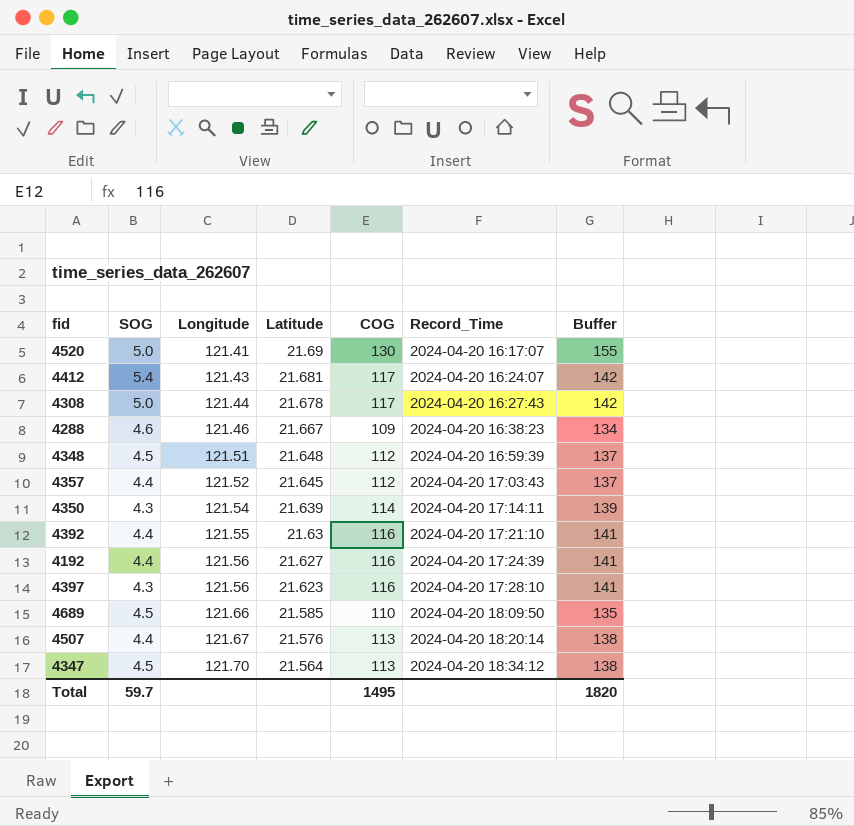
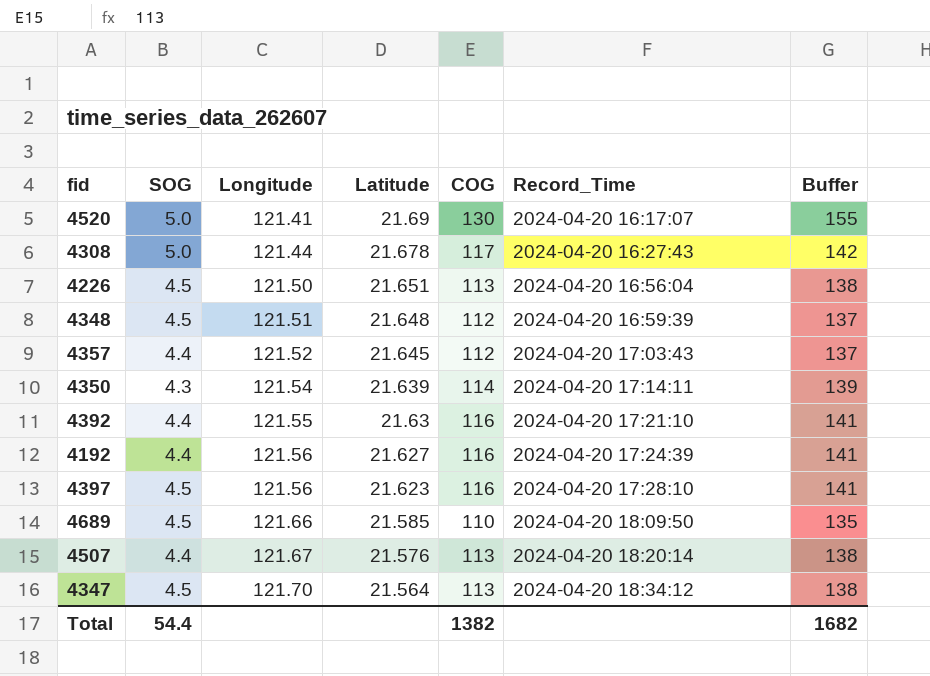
row 4412: 5.4 | 121.43 | 21.681 | 117 | 2024-04-20 16:24:07 | 142 -> none
row 4288: 4.6 | 121.46 | 21.667 | 109 | 2024-04-20 16:38:23 | 134 -> none
row 4226: none -> 4.5 | 121.50 | 21.651 | 113 | 2024-04-20 16:56:04 | 138
4397 | SOG: 4.3 -> 4.5
Total | SOG: 59.7 -> 54.4
Total | COG: 1495 -> 1382
Total | Buffer: 1820 -> 1682

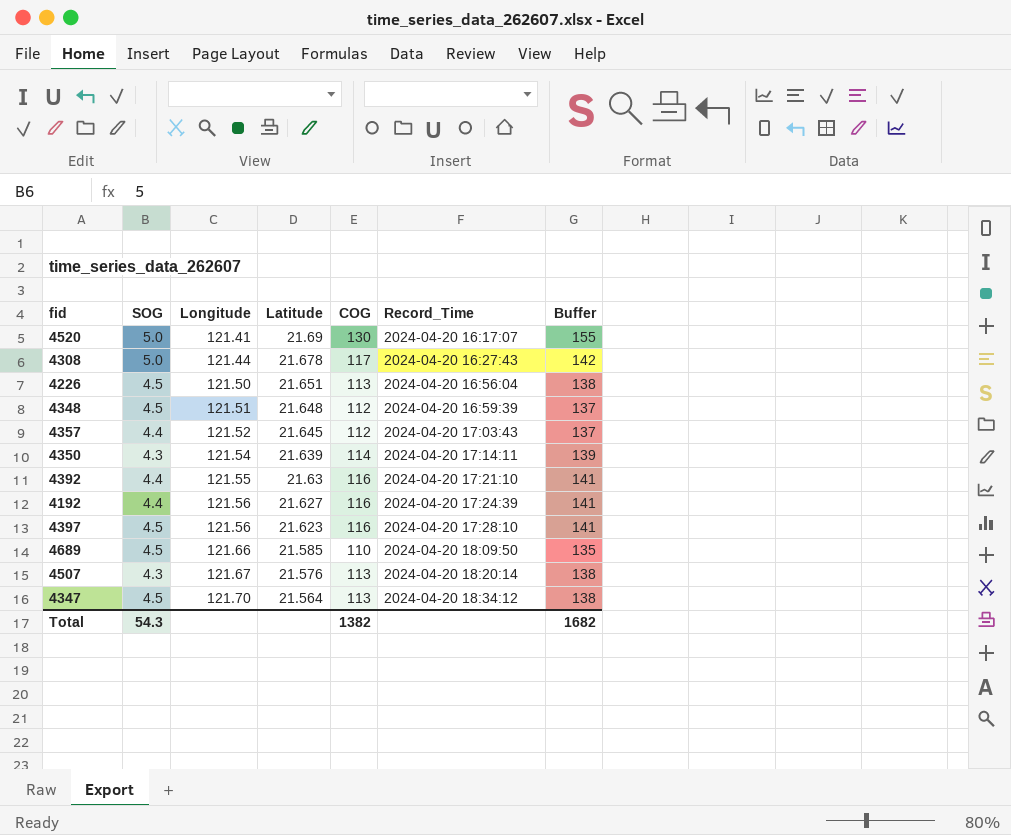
4507 | SOG: 4.4 -> 4.3
Total | SOG: 54.4 -> 54.3

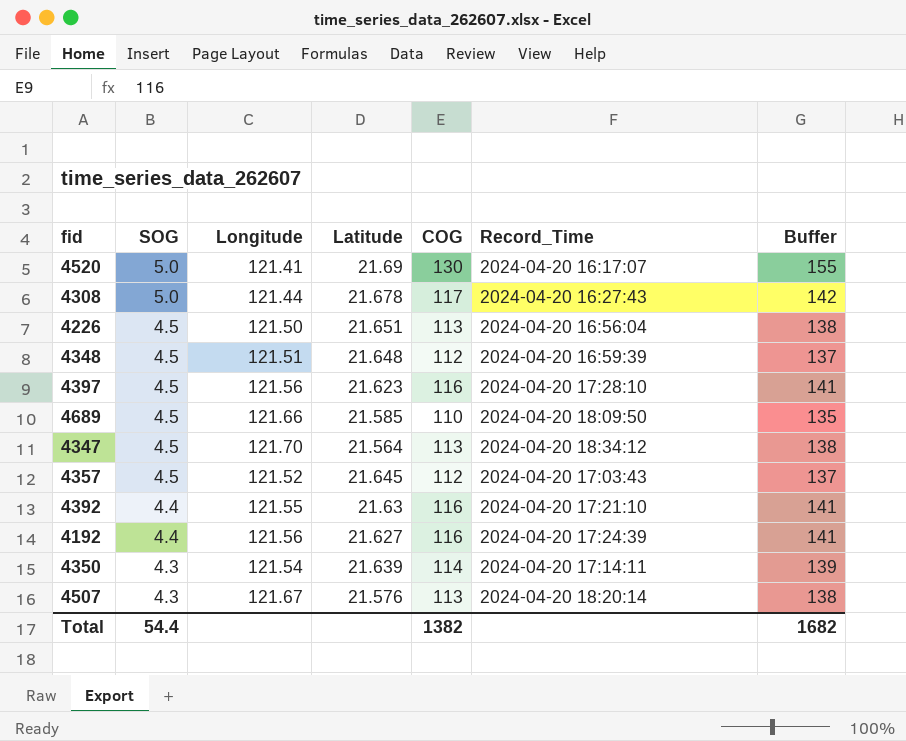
row order: Longitude ascending -> SOG descending
4357 | SOG: 4.4 -> 4.5
Total | SOG: 54.3 -> 54.4

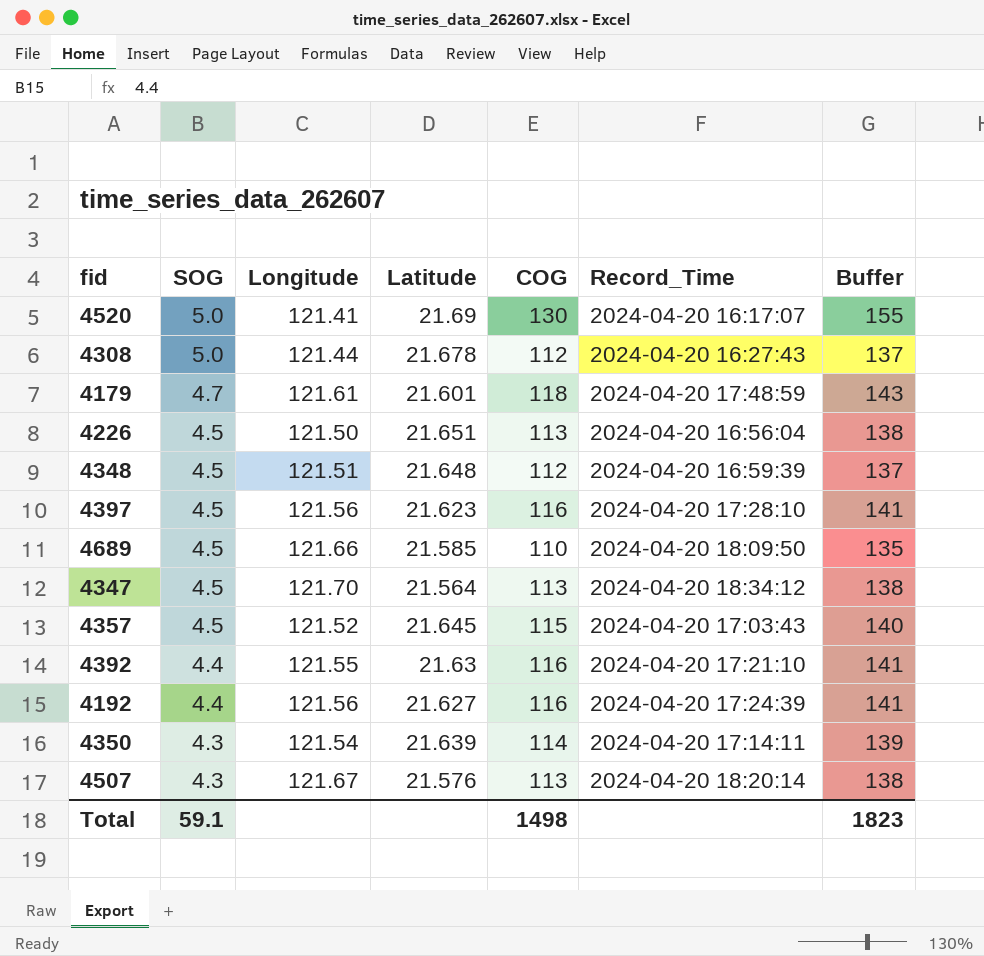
4308 | COG: 117 -> 112
4308 | Buffer: 142 -> 137
row 4179: none -> 4.7 | 121.61 | 21.601 | 118 | 2024-04-20 17:48:59 | 143
4357 | COG: 112 -> 115
4357 | Buffer: 137 -> 140
Total | SOG: 54.4 -> 59.1
Total | COG: 1382 -> 1498
Total | Buffer: 1682 -> 1823

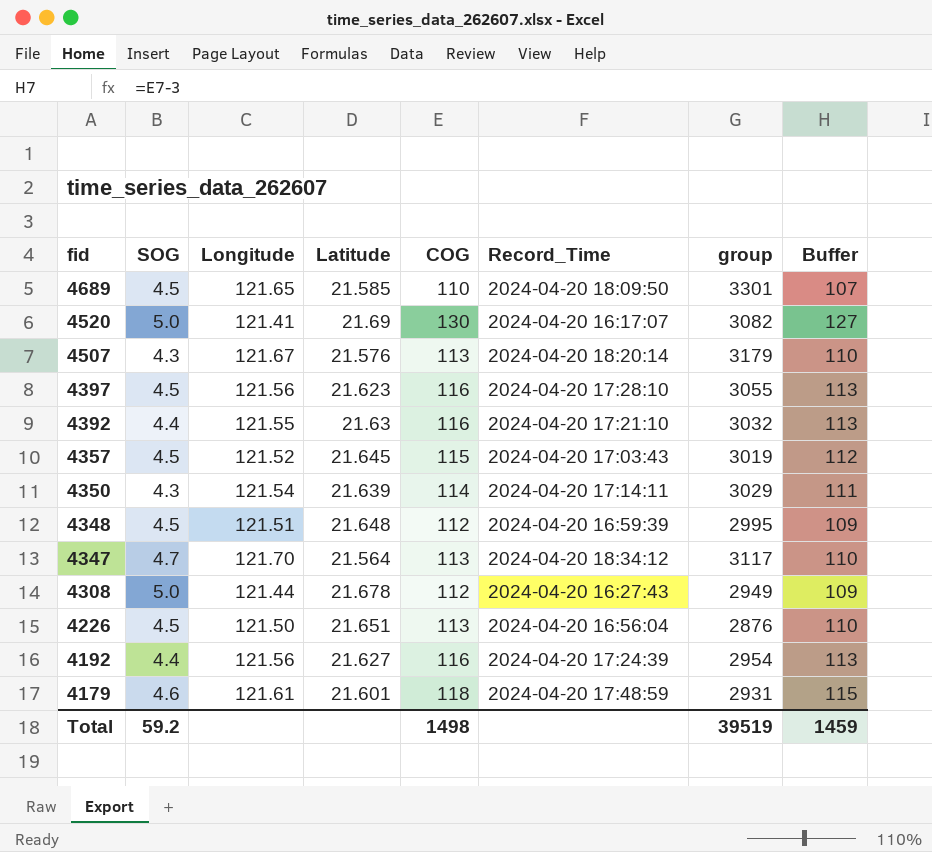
row order: SOG descending -> fid descending
column group | position: none -> 7
column Buffer | formula: [COG] + 25 -> [COG] - 3
4689 | Longitude: 121.66 -> 121.65
4347 | SOG: 4.5 -> 4.7
4179 | SOG: 4.7 -> 4.6
Total | SOG: 59.1 -> 59.2
Total | Buffer: 1823 -> 1459

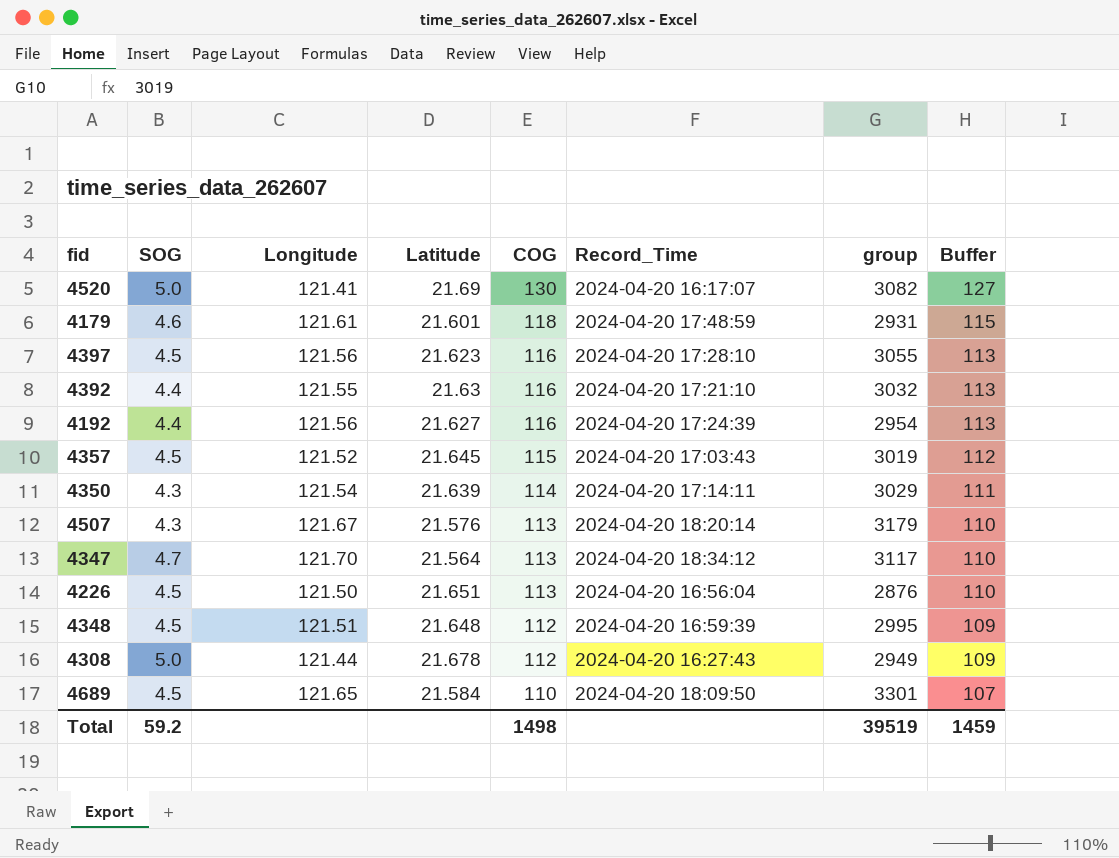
row order: fid descending -> COG descending
4689 | Latitude: 21.585 -> 21.584

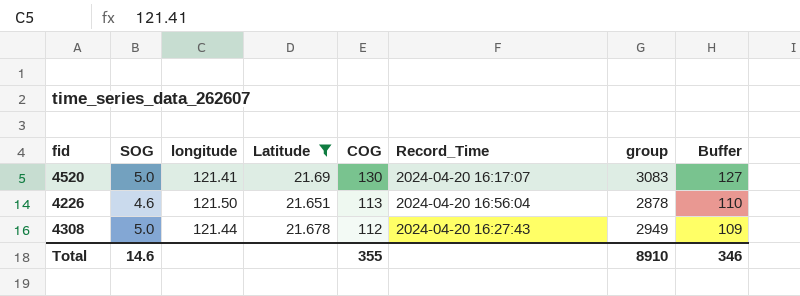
filter: none -> Latitude >= 21.651
column name: Longitude -> longitude
4520 | group: 3082 -> 3083
4226 | SOG: 4.5 -> 4.6
4226 | group: 2876 -> 2878
Total | SOG: 59.2 -> 14.6
Total | COG: 1498 -> 355
Total | group: 39519 -> 8910
Total | Buffer: 1459 -> 346

